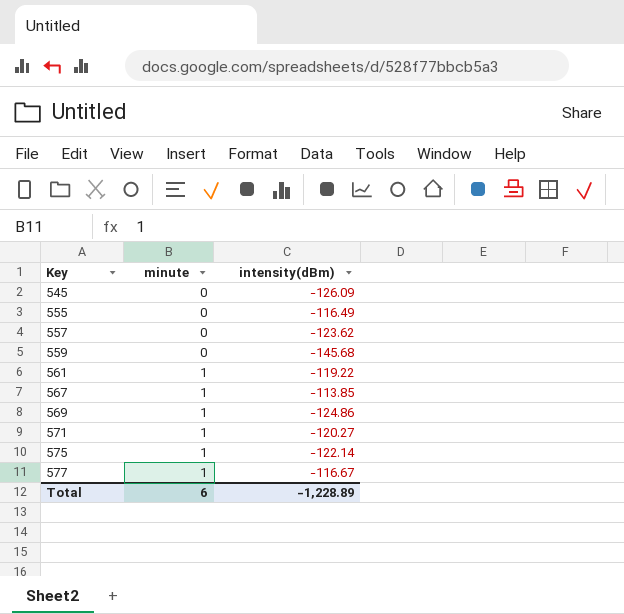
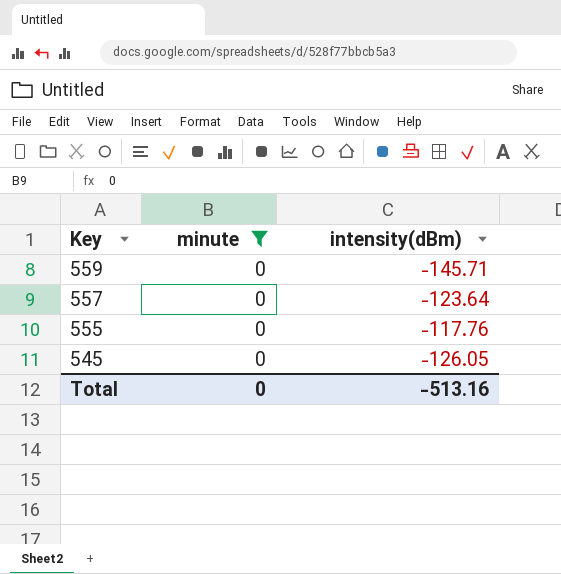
filter: none -> minute = 0
row order: Key ascending -> Key descending
559 | intensity(dBm): -145.68 -> -145.71
557 | intensity(dBm): -123.62 -> -123.64
555 | intensity(dBm): -116.49 -> -117.76
545 | intensity(dBm): -126.09 -> -126.05
Total | minute: 6 -> 0
Total | intensity(dBm): -1,228.89 -> -513.16

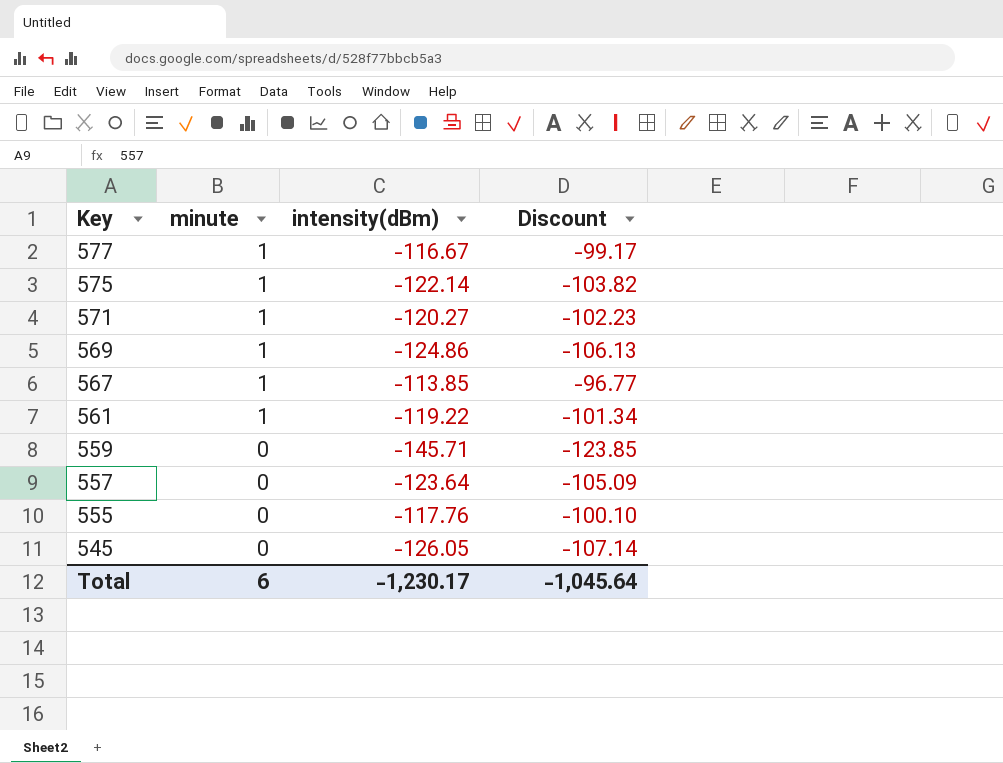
filter: minute = 0 -> none
column Discount | formula: none -> [intensity(dBm)] * 0.85
Total | minute: 0 -> 6
Total | intensity(dBm): -513.16 -> -1,230.17

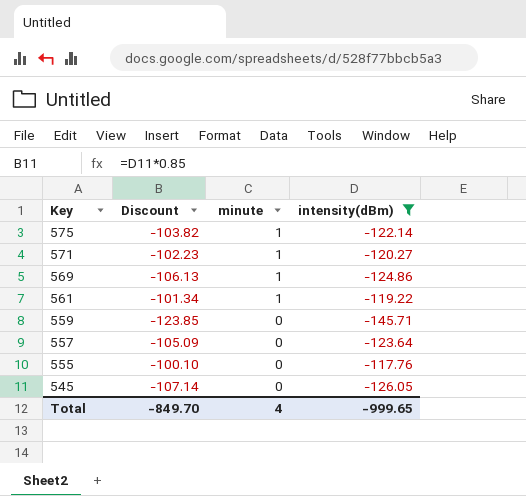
filter: none -> intensity(dBm) <= -117.76
column Discount | position: 4 -> 2
Total | Discount: -1,045.64 -> -849.70
Total | minute: 6 -> 4
Total | intensity(dBm): -1,230.17 -> -999.65

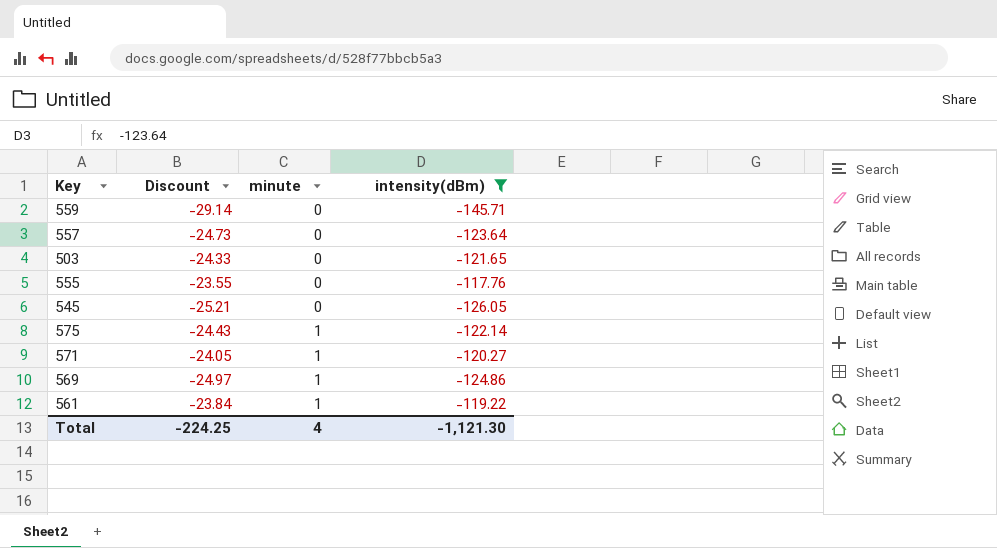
row order: Key descending -> minute ascending
column Discount | formula: [intensity(dBm)] * 0.85 -> [intensity(dBm)] * 0.2
row 503: none -> -24.33 | 0 | -121.65
Total | Discount: -849.70 -> -224.25
Total | intensity(dBm): -999.65 -> -1,121.30

